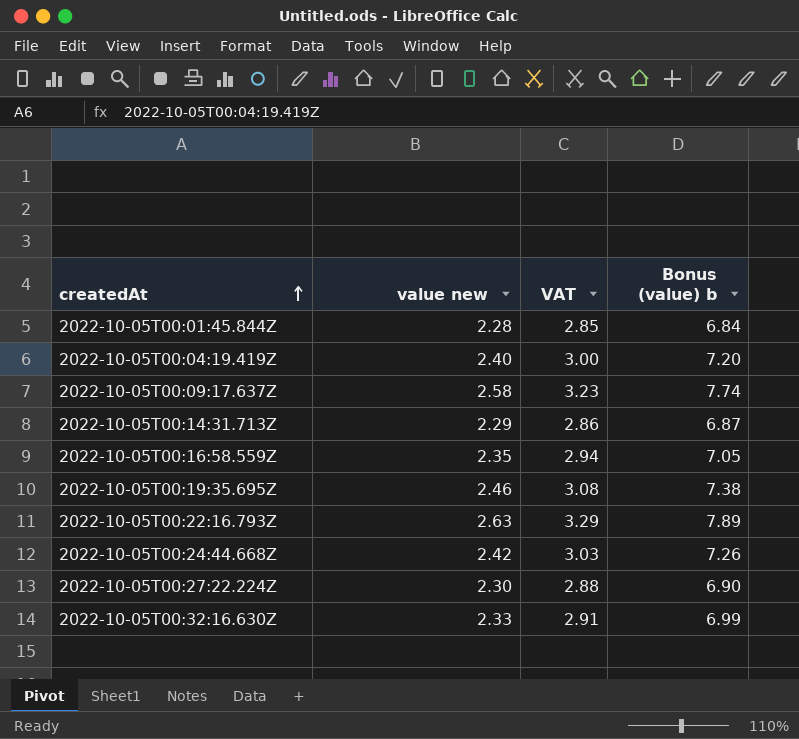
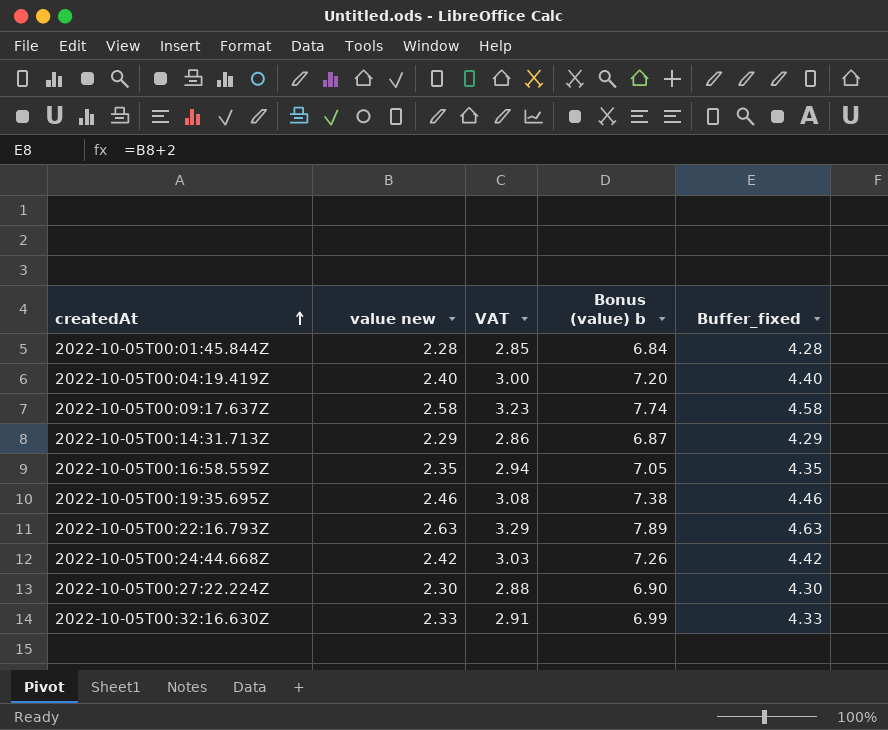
column Buffer_fixed | formula: none -> [value new] + 2

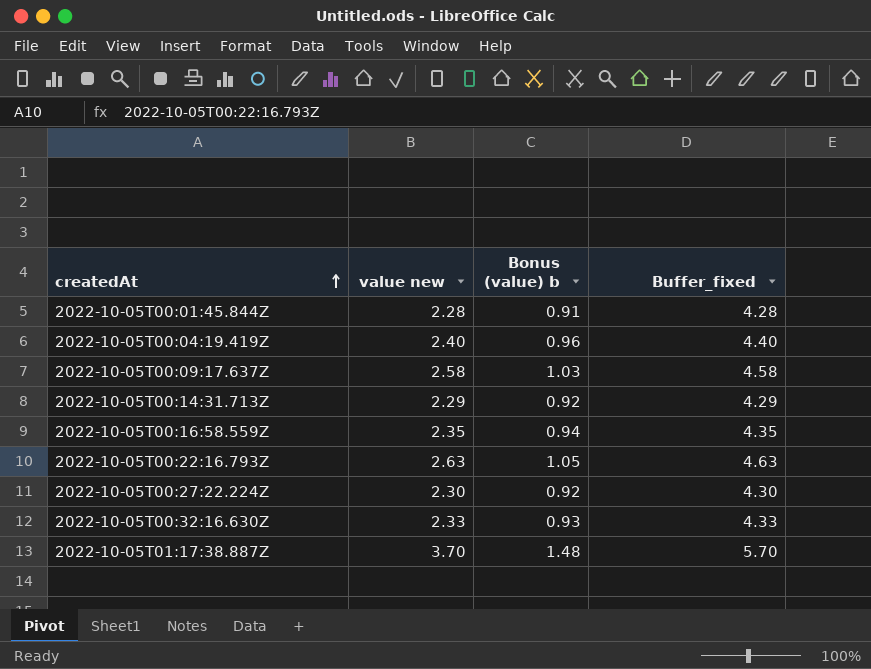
column VAT | formula: [value new] * 1.25 -> none
column Bonus (value) b | formula: [value new] * 3 -> [value new] * 0.4
row 2022-10-05T00:19:35.695Z: 2.46 | 3.08 | 7.38 | 4.46 -> none
row 2022-10-05T00:24:44.668Z: 2.42 | 3.03 | 7.26 | 4.42 -> none
row 2022-10-05T01:17:38.887Z: none -> 3.70 | 1.48 | 5.70

